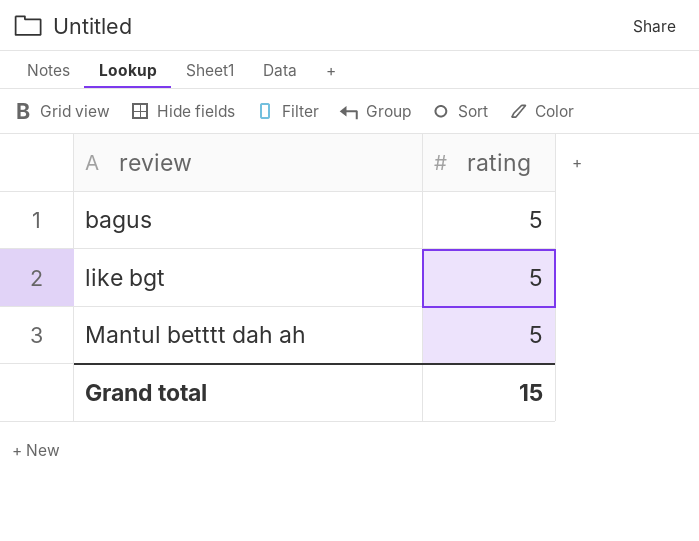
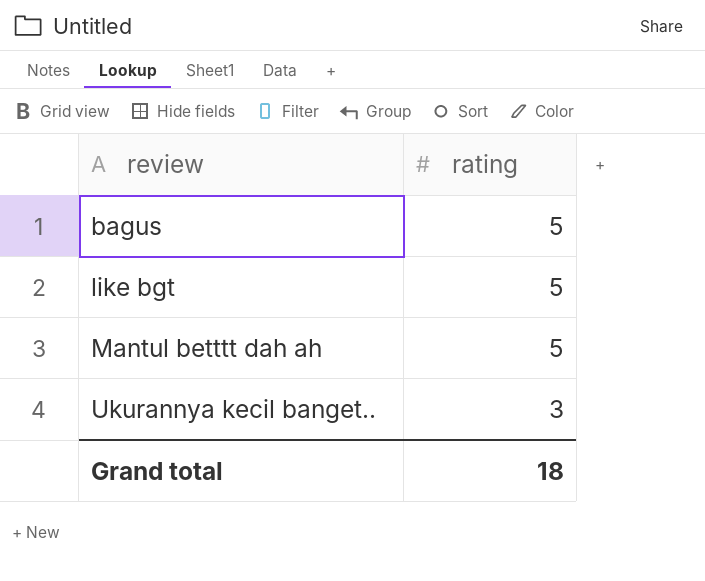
row Ukurannya kecil banget..: none -> 3
Grand total | rating: 15 -> 18

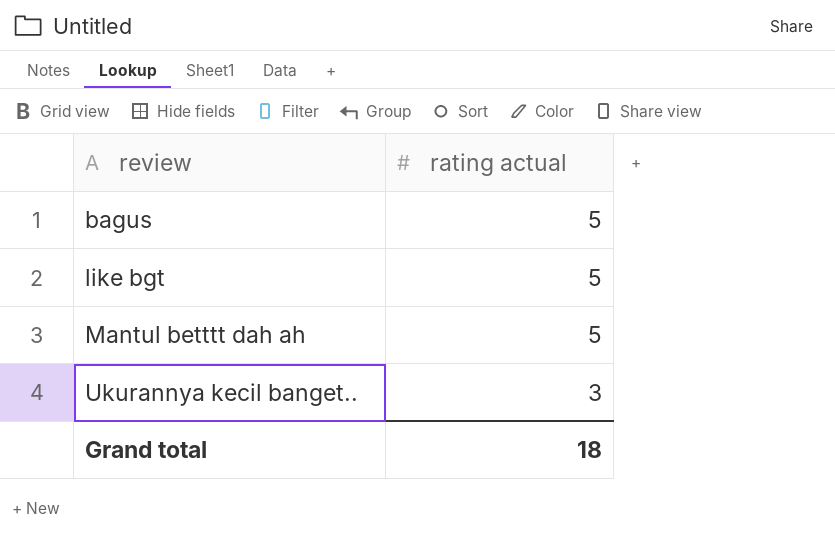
column name: rating -> rating actual

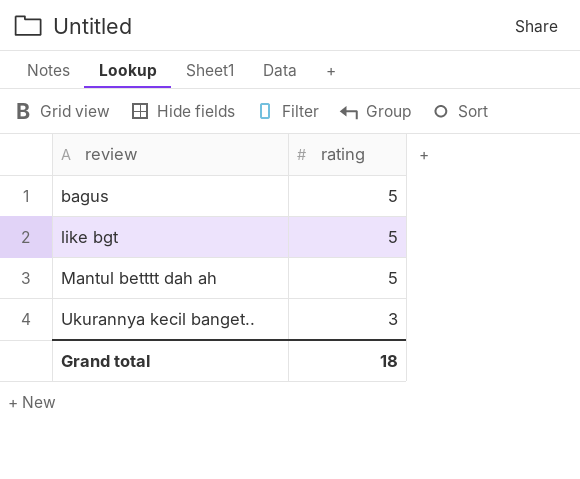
column name: rating actual -> rating

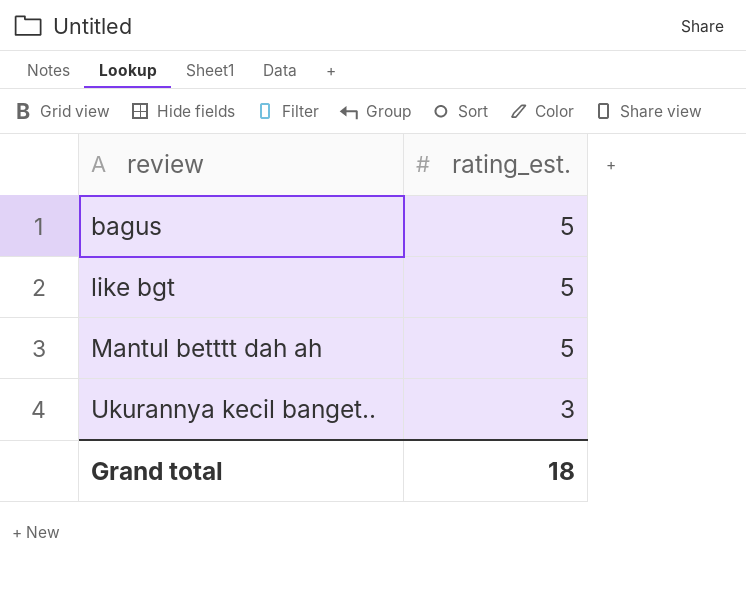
column name: rating -> rating_est.

